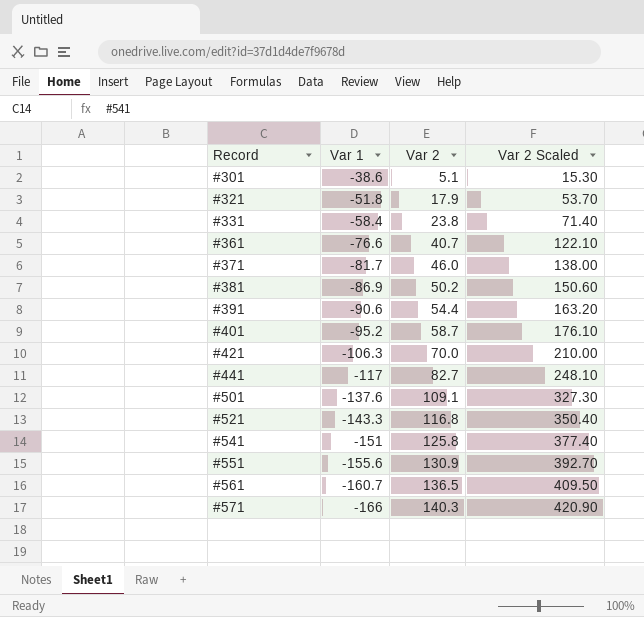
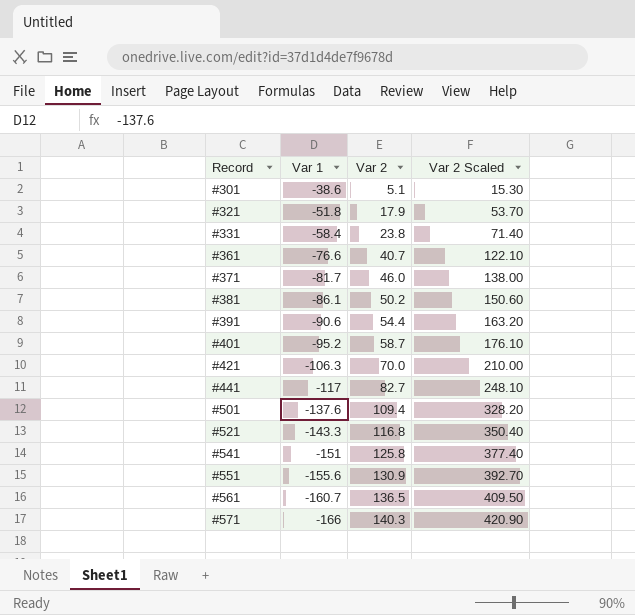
#381 | Var 1: -86.9 -> -86.1
#501 | Var 2: 109.1 -> 109.4
#501 | Var 2 Scaled: 327.30 -> 328.20

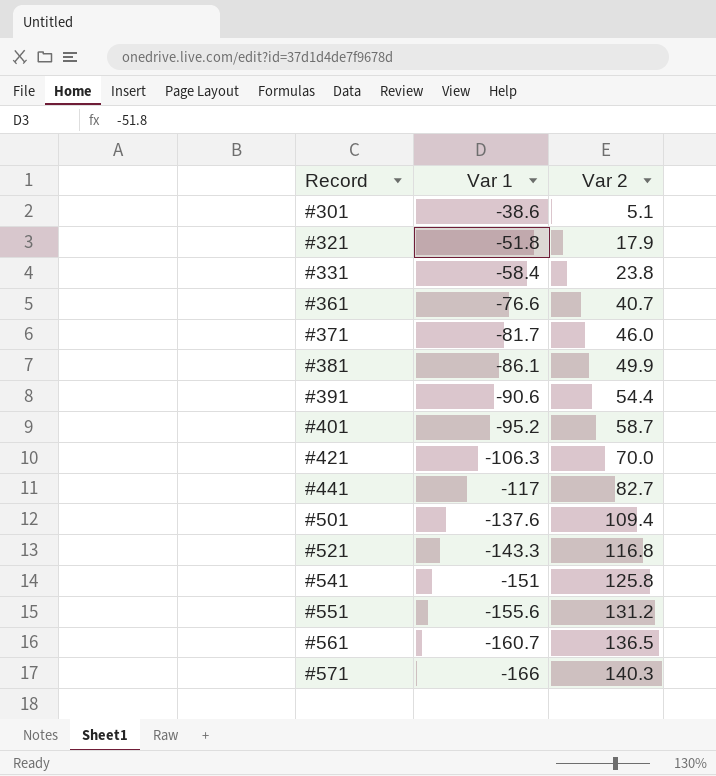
column Var 2 Scaled | formula: [Var 2] * 3 -> none
#381 | Var 2: 50.2 -> 49.9
#551 | Var 2: 130.9 -> 131.2

